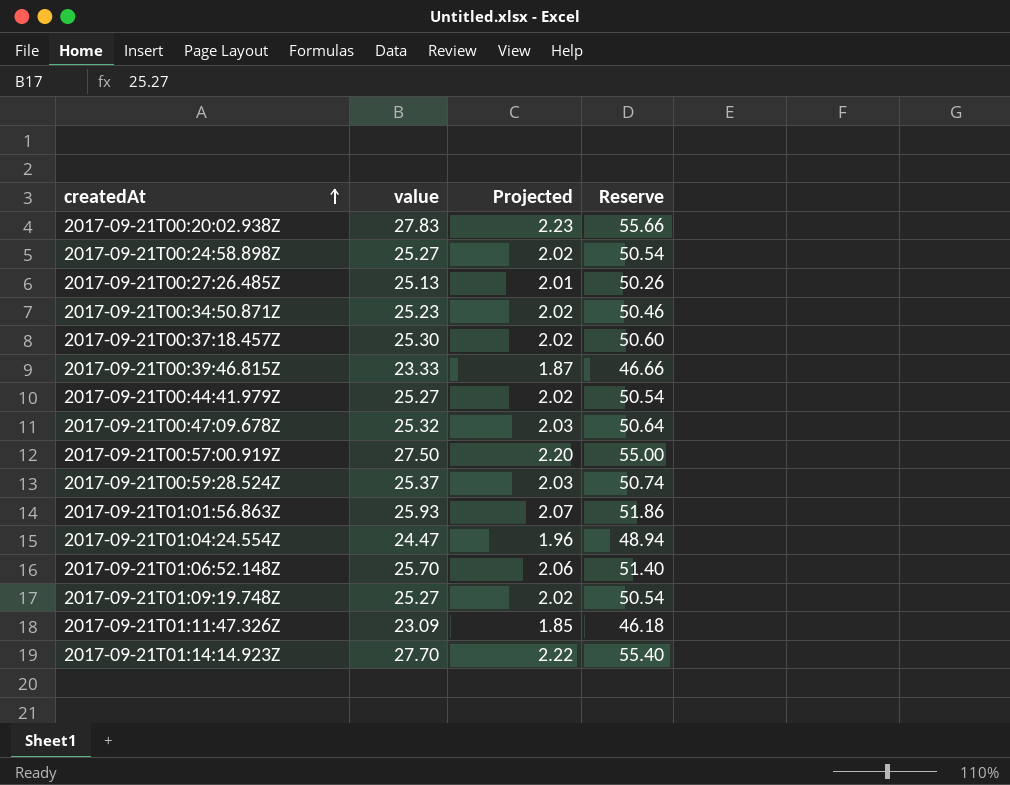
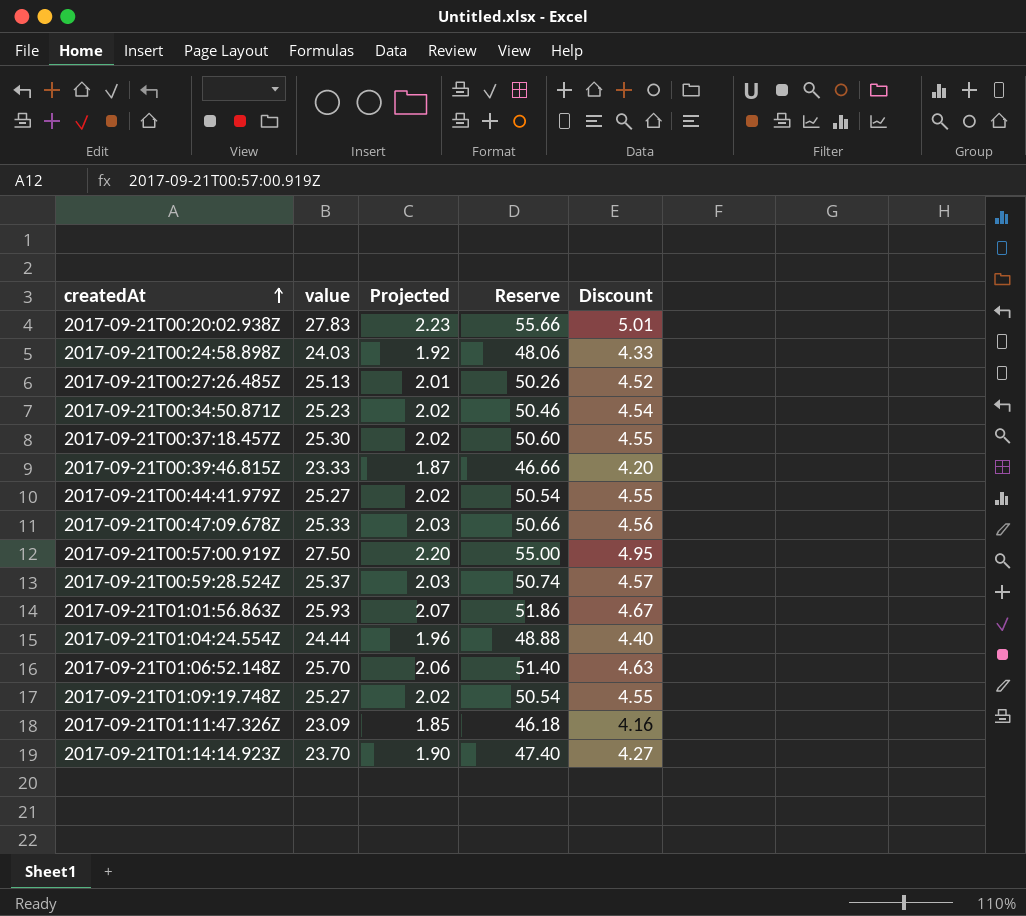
column Discount | formula: none -> [value] * 0.18
2017-09-21T00:24:58.898Z | value: 25.27 -> 24.03
2017-09-21T00:24:58.898Z | Projected: 2.02 -> 1.92
2017-09-21T00:24:58.898Z | Reserve: 50.54 -> 48.06
2017-09-21T00:47:09.678Z | value: 25.32 -> 25.33
2017-09-21T00:47:09.678Z | Reserve: 50.64 -> 50.66
2017-09-21T01:04:24.554Z | value: 24.47 -> 24.44
2017-09-21T01:04:24.554Z | Reserve: 48.94 -> 48.88
2017-09-21T01:14:14.923Z | value: 27.70 -> 23.70
2017-09-21T01:14:14.923Z | Projected: 2.22 -> 1.90
2017-09-21T01:14:14.923Z | Reserve: 55.40 -> 47.40

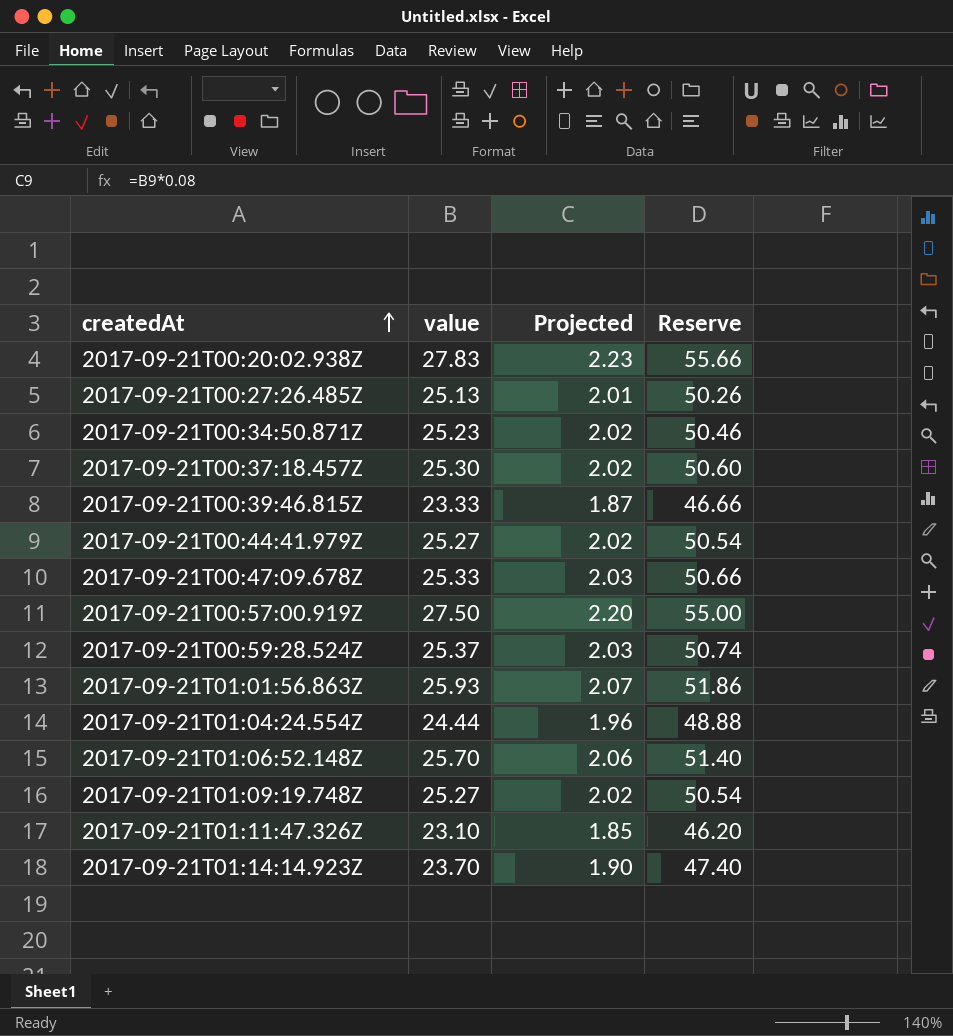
column Discount | formula: [value] * 0.18 -> none
row 2017-09-21T00:24:58.898Z: 24.03 | 1.92 | 48.06 | 4.33 -> none
2017-09-21T01:11:47.326Z | value: 23.09 -> 23.10
2017-09-21T01:11:47.326Z | Reserve: 46.18 -> 46.20

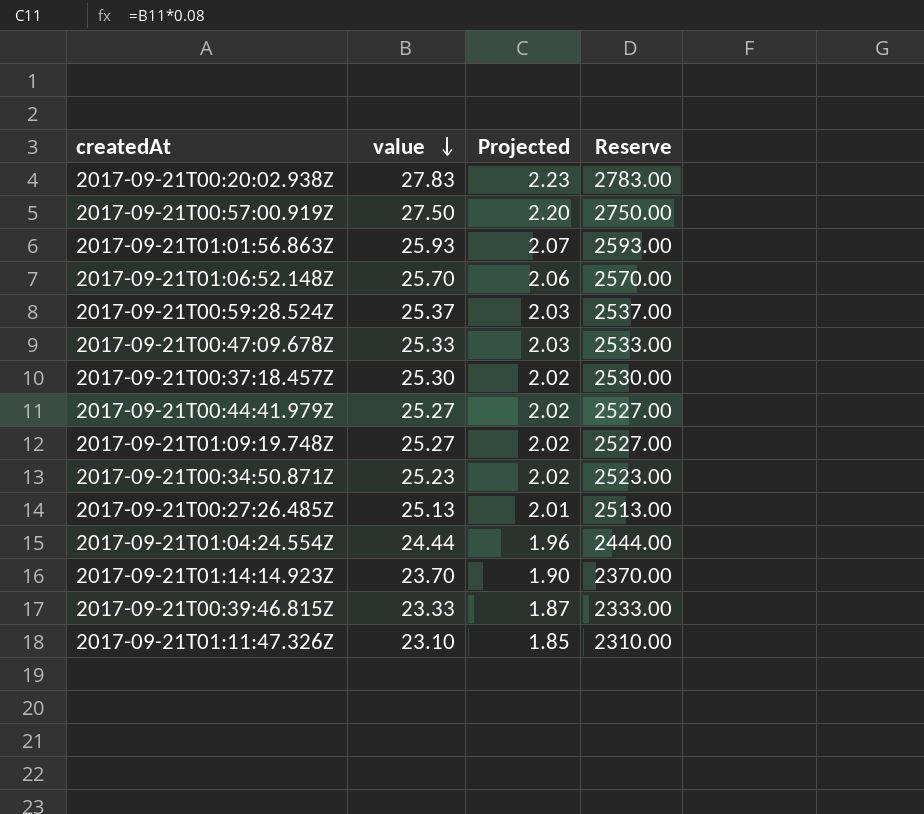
row order: createdAt ascending -> value descending
column Reserve | formula: [value] * 2 -> [value] * 100

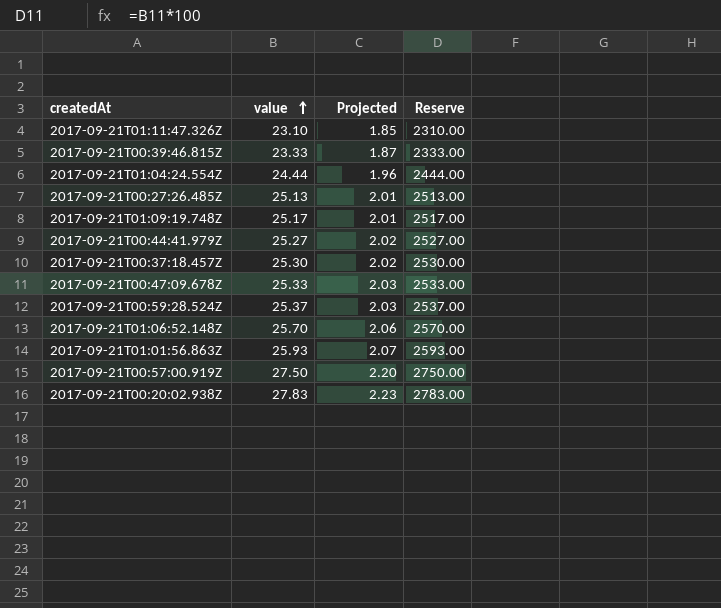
row order: value descending -> value ascending
row 2017-09-21T00:34:50.871Z: 25.23 | 2.02 | 2523.00 -> none
row 2017-09-21T01:14:14.923Z: 23.70 | 1.90 | 2370.00 -> none
2017-09-21T01:09:19.748Z | value: 25.27 -> 25.17
2017-09-21T01:09:19.748Z | Projected: 2.02 -> 2.01
2017-09-21T01:09:19.748Z | Reserve: 2527.00 -> 2517.00

